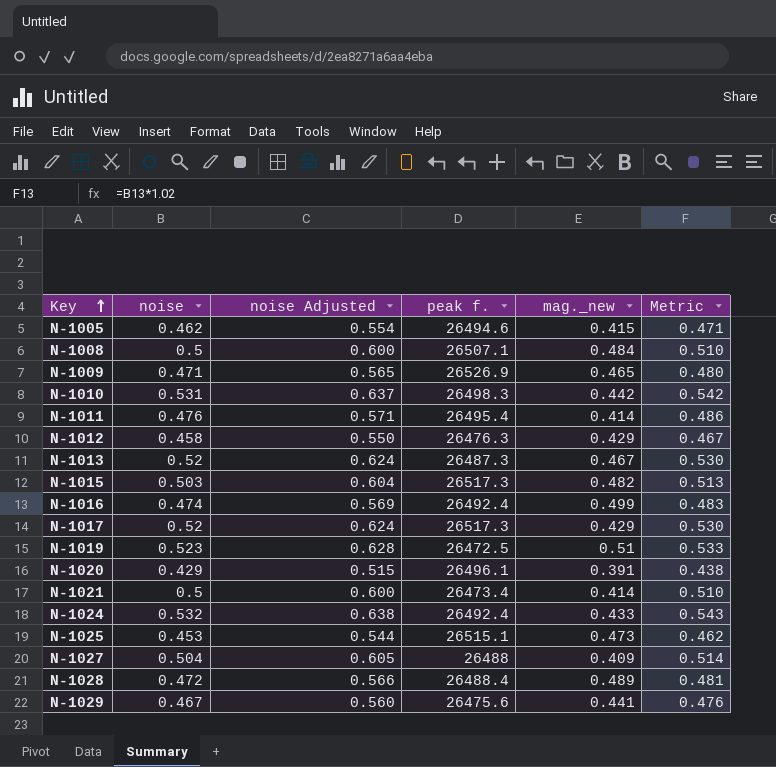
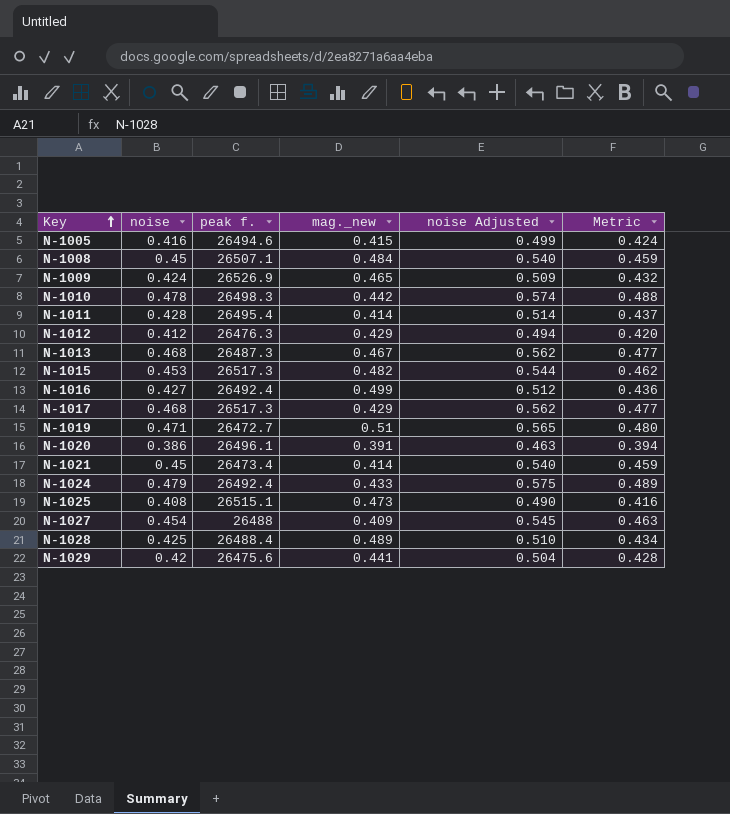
column noise Adjusted | position: 3 -> 5
N-1005 | noise: 0.462 -> 0.416
N-1005 | noise Adjusted: 0.554 -> 0.499
N-1005 | Metric: 0.471 -> 0.424
N-1008 | noise: 0.5 -> 0.45
N-1008 | noise Adjusted: 0.600 -> 0.540
N-1008 | Metric: 0.510 -> 0.459
N-1009 | noise: 0.471 -> 0.424
N-1009 | noise Adjusted: 0.565 -> 0.509
N-1009 | Metric: 0.480 -> 0.432
N-1010 | noise: 0.531 -> 0.478
N-1010 | noise Adjusted: 0.637 -> 0.574
N-1010 | Metric: 0.542 -> 0.488
N-1011 | noise: 0.476 -> 0.428
N-1011 | noise Adjusted: 0.571 -> 0.514
N-1011 | Metric: 0.486 -> 0.437
N-1012 | noise: 0.458 -> 0.412
N-1012 | noise Adjusted: 0.550 -> 0.494
N-1012 | Metric: 0.467 -> 0.420
N-1013 | noise: 0.52 -> 0.468
N-1013 | noise Adjusted: 0.624 -> 0.562
N-1013 | Metric: 0.530 -> 0.477
N-1015 | noise: 0.503 -> 0.453
N-1015 | noise Adjusted: 0.604 -> 0.544
N-1015 | Metric: 0.513 -> 0.462
N-1016 | noise: 0.474 -> 0.427
N-1016 | noise Adjusted: 0.569 -> 0.512
N-1016 | Metric: 0.483 -> 0.436
N-1017 | noise: 0.52 -> 0.468
N-1017 | noise Adjusted: 0.624 -> 0.562
N-1017 | Metric: 0.530 -> 0.477
N-1019 | noise: 0.523 -> 0.471
N-1019 | peak f.: 26472.5 -> 26472.7
N-1019 | noise Adjusted: 0.628 -> 0.565
N-1019 | Metric: 0.533 -> 0.480
N-1020 | noise: 0.429 -> 0.386
N-1020 | noise Adjusted: 0.515 -> 0.463
N-1020 | Metric: 0.438 -> 0.394
N-1021 | noise: 0.5 -> 0.45
N-1021 | noise Adjusted: 0.600 -> 0.540
N-1021 | Metric: 0.510 -> 0.459
N-1024 | noise: 0.532 -> 0.479
N-1024 | noise Adjusted: 0.638 -> 0.575
N-1024 | Metric: 0.543 -> 0.489
N-1025 | noise: 0.453 -> 0.408
N-1025 | noise Adjusted: 0.544 -> 0.490
N-1025 | Metric: 0.462 -> 0.416
N-1027 | noise: 0.504 -> 0.454
N-1027 | noise Adjusted: 0.605 -> 0.545
N-1027 | Metric: 0.514 -> 0.463
N-1028 | noise: 0.472 -> 0.425
N-1028 | noise Adjusted: 0.566 -> 0.510
N-1028 | Metric: 0.481 -> 0.434
N-1029 | noise: 0.467 -> 0.42
N-1029 | noise Adjusted: 0.560 -> 0.504
N-1029 | Metric: 0.476 -> 0.428

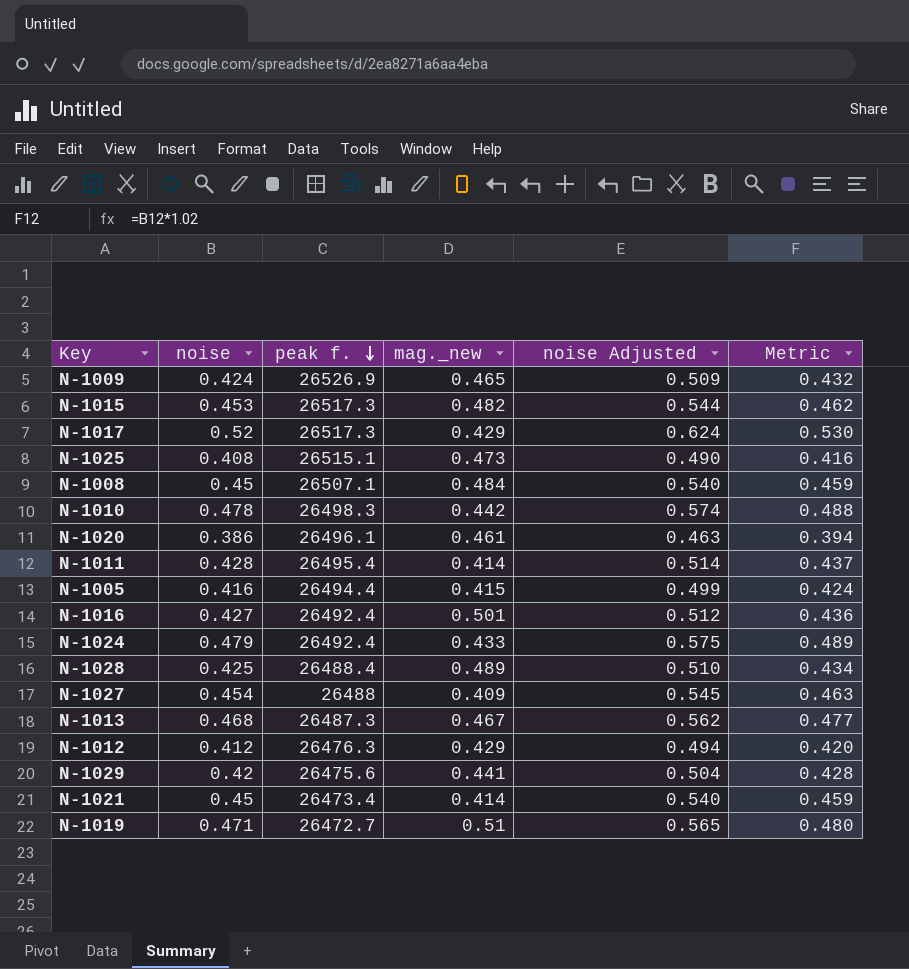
row order: Key ascending -> peak f. descending
N-1017 | noise: 0.468 -> 0.52
N-1017 | noise Adjusted: 0.562 -> 0.624
N-1017 | Metric: 0.477 -> 0.530
N-1020 | mag._new: 0.391 -> 0.461
N-1005 | peak f.: 26494.6 -> 26494.4
N-1016 | mag._new: 0.499 -> 0.501

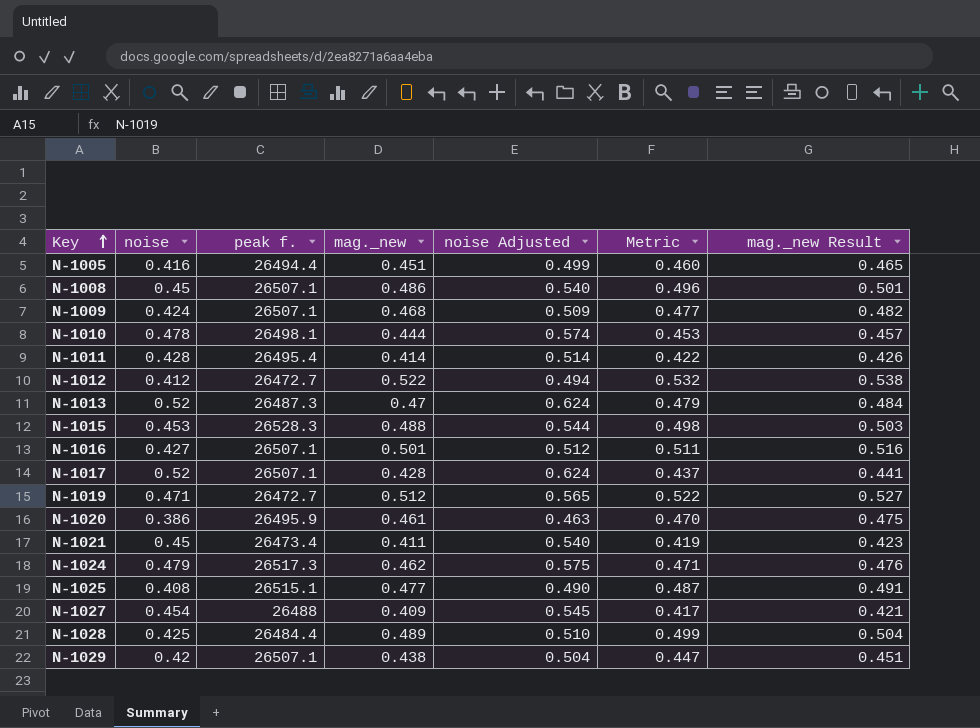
row order: peak f. descending -> Key ascending
column Metric | formula: [noise] * 1.02 -> [mag._new] * 1.02
column mag._new Result | formula: none -> [mag._new] * 1.03
N-1005 | mag._new: 0.415 -> 0.451
N-1008 | mag._new: 0.484 -> 0.486
N-1009 | peak f.: 26526.9 -> 26507.1
N-1009 | mag._new: 0.465 -> 0.468
N-1010 | peak f.: 26498.3 -> 26498.1
N-1010 | mag._new: 0.442 -> 0.444
N-1012 | peak f.: 26476.3 -> 26472.7
N-1012 | mag._new: 0.429 -> 0.522
N-1013 | noise: 0.468 -> 0.52
N-1013 | mag._new: 0.467 -> 0.47
N-1013 | noise Adjusted: 0.562 -> 0.624
N-1015 | peak f.: 26517.3 -> 26528.3
N-1015 | mag._new: 0.482 -> 0.488
N-1016 | peak f.: 26492.4 -> 26507.1
N-1017 | peak f.: 26517.3 -> 26507.1
N-1017 | mag._new: 0.429 -> 0.428
N-1019 | mag._new: 0.51 -> 0.512
N-1020 | peak f.: 26496.1 -> 26495.9
N-1021 | mag._new: 0.414 -> 0.411
N-1024 | peak f.: 26492.4 -> 26517.3
N-1024 | mag._new: 0.433 -> 0.462
N-1025 | mag._new: 0.473 -> 0.477
N-1028 | peak f.: 26488.4 -> 26484.4
N-1029 | peak f.: 26475.6 -> 26507.1
N-1029 | mag._new: 0.441 -> 0.438

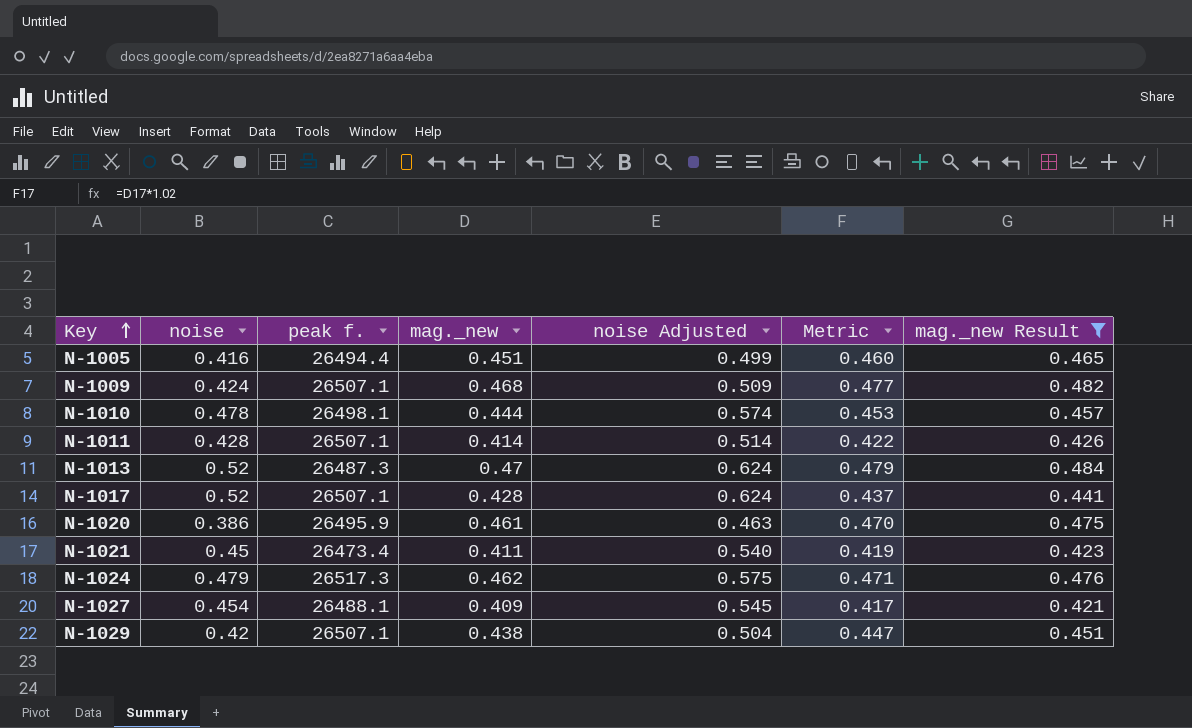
filter: none -> mag._new Result <= 0.484
N-1011 | peak f.: 26495.4 -> 26507.1
N-1027 | peak f.: 26488 -> 26488.1

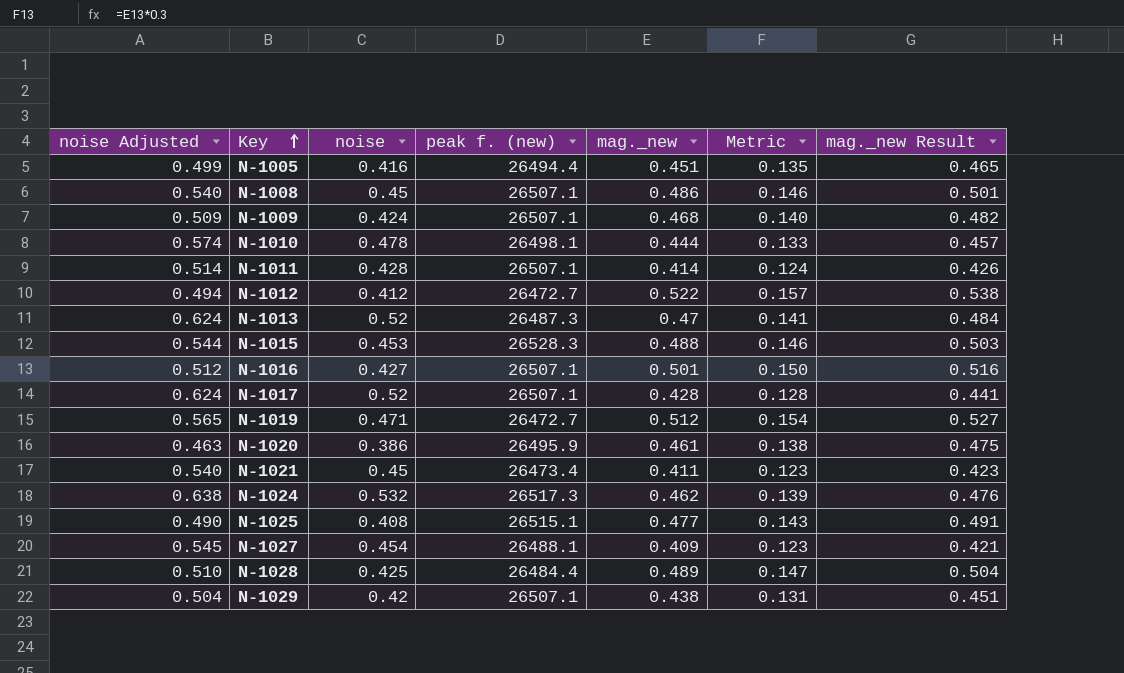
filter: mag._new Result <= 0.484 -> none
column noise Adjusted | position: 5 -> 1
column name: peak f. -> peak f. (new)
column Metric | formula: [mag._new] * 1.02 -> [mag._new] * 0.3
N-1024 | noise Adjusted: 0.575 -> 0.638
N-1024 | noise: 0.479 -> 0.532

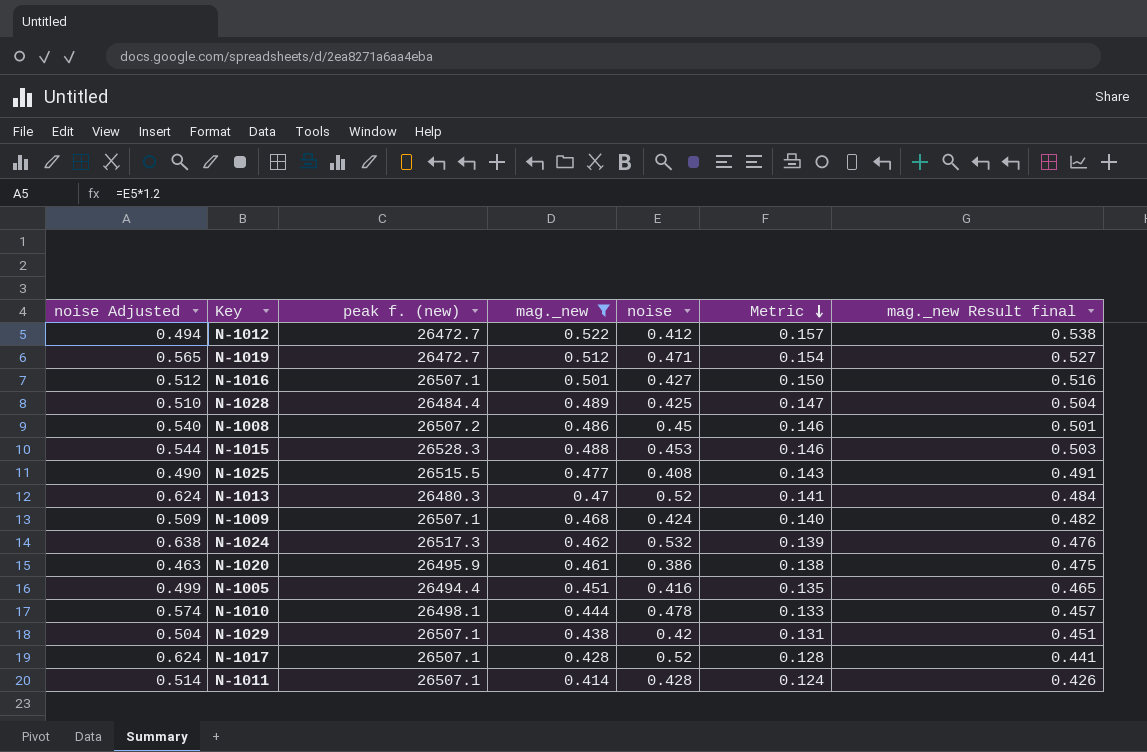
filter: none -> mag._new >= 0.414
row order: Key ascending -> Metric descending
column noise | position: 3 -> 5
column name: mag._new Result -> mag._new Result final
N-1008 | peak f. (new): 26507.1 -> 26507.2
N-1025 | peak f. (new): 26515.1 -> 26515.5
N-1013 | peak f. (new): 26487.3 -> 26480.3

